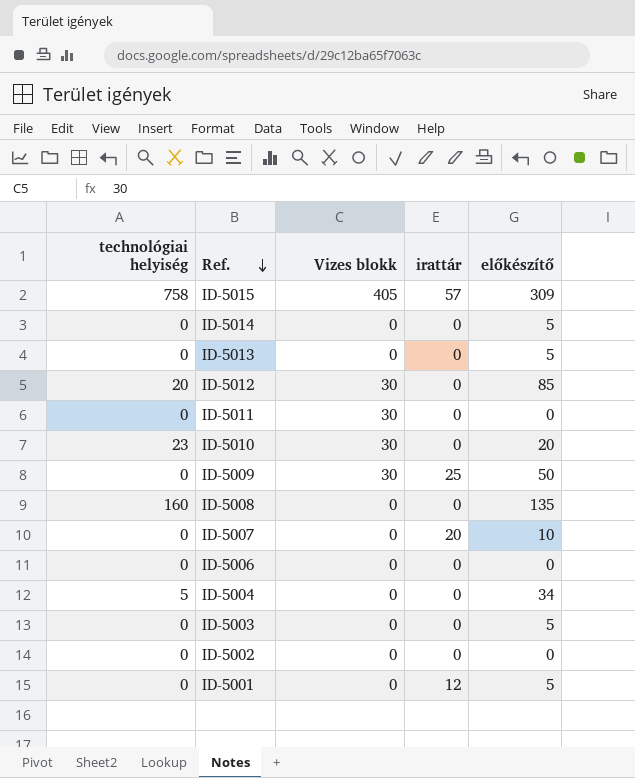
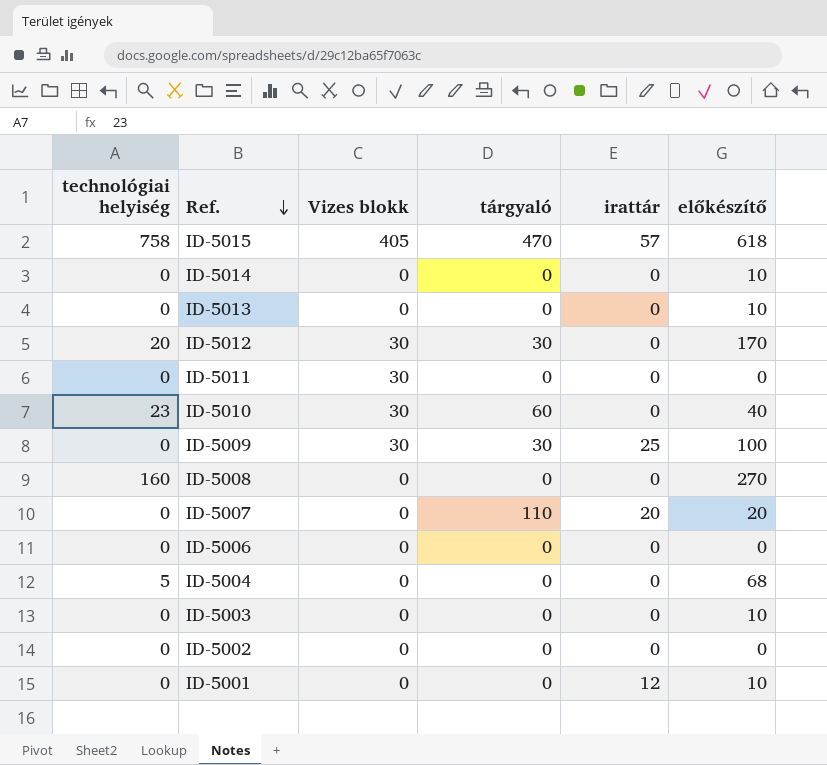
column tárgyaló | position: none -> 4
ID-5015 | előkészítő: 309 -> 618
ID-5014 | előkészítő: 5 -> 10
ID-5013 | előkészítő: 5 -> 10
ID-5012 | előkészítő: 85 -> 170
ID-5010 | előkészítő: 20 -> 40
ID-5009 | előkészítő: 50 -> 100
ID-5008 | előkészítő: 135 -> 270
ID-5007 | előkészítő: 10 -> 20
ID-5004 | előkészítő: 34 -> 68
ID-5003 | előkészítő: 5 -> 10
ID-5001 | előkészítő: 5 -> 10

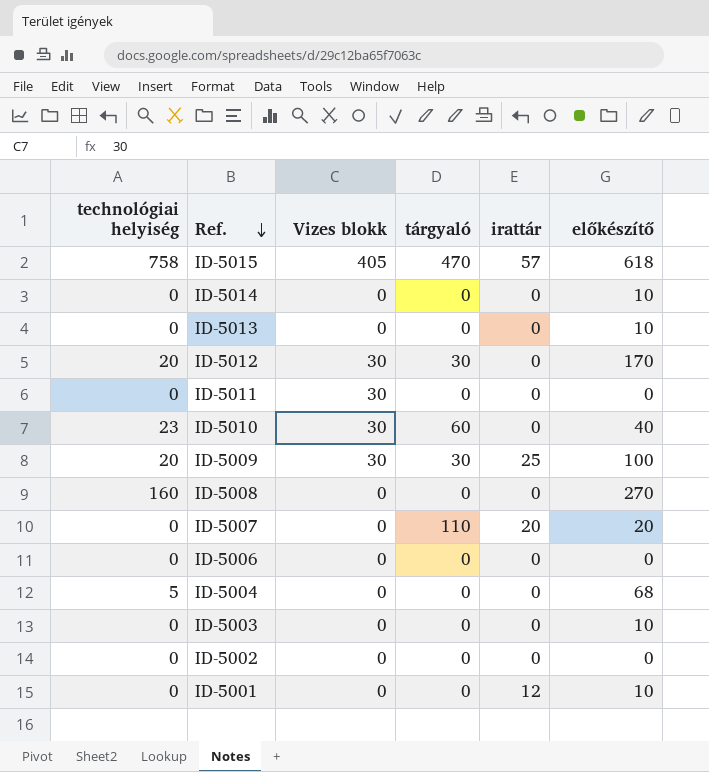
ID-5009 | technológiai helyiség: 0 -> 20

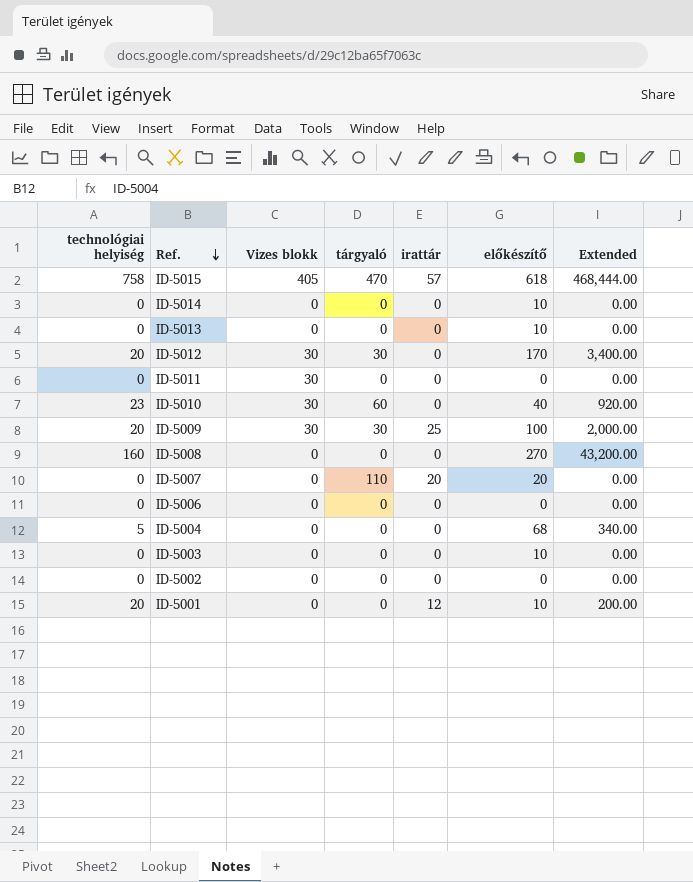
column Extended | formula: none -> [technológiai helyiség] * [előkészítő]
ID-5001 | technológiai helyiség: 0 -> 20

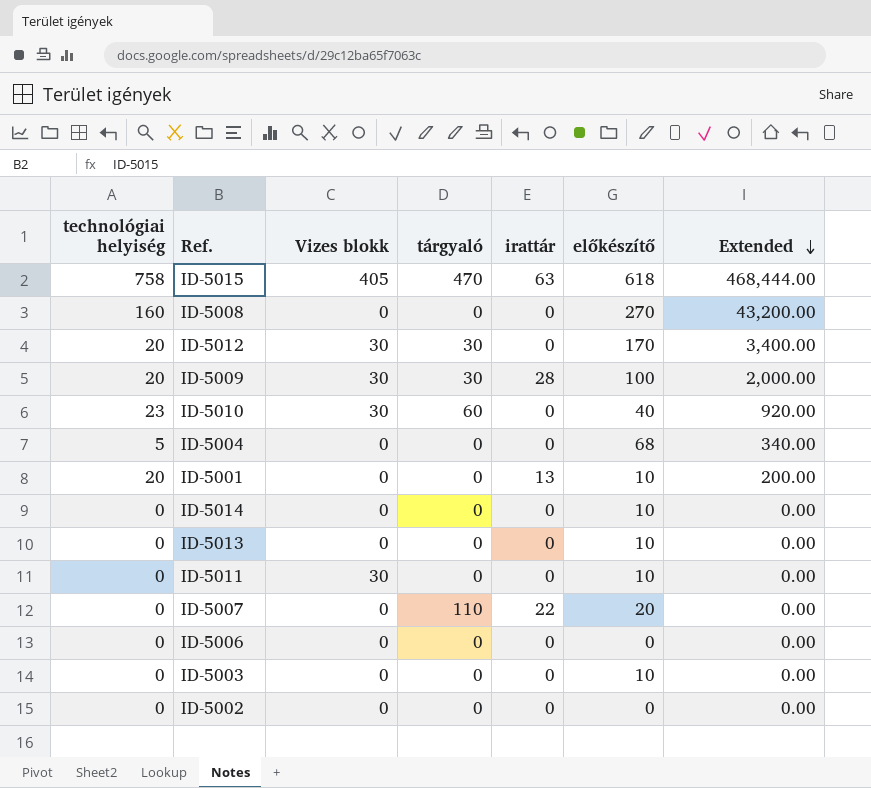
row order: Ref. descending -> Extended descending
ID-5015 | irattár: 57 -> 63
ID-5009 | irattár: 25 -> 28
ID-5001 | irattár: 12 -> 13
ID-5011 | előkészítő: 0 -> 10
ID-5007 | irattár: 20 -> 22

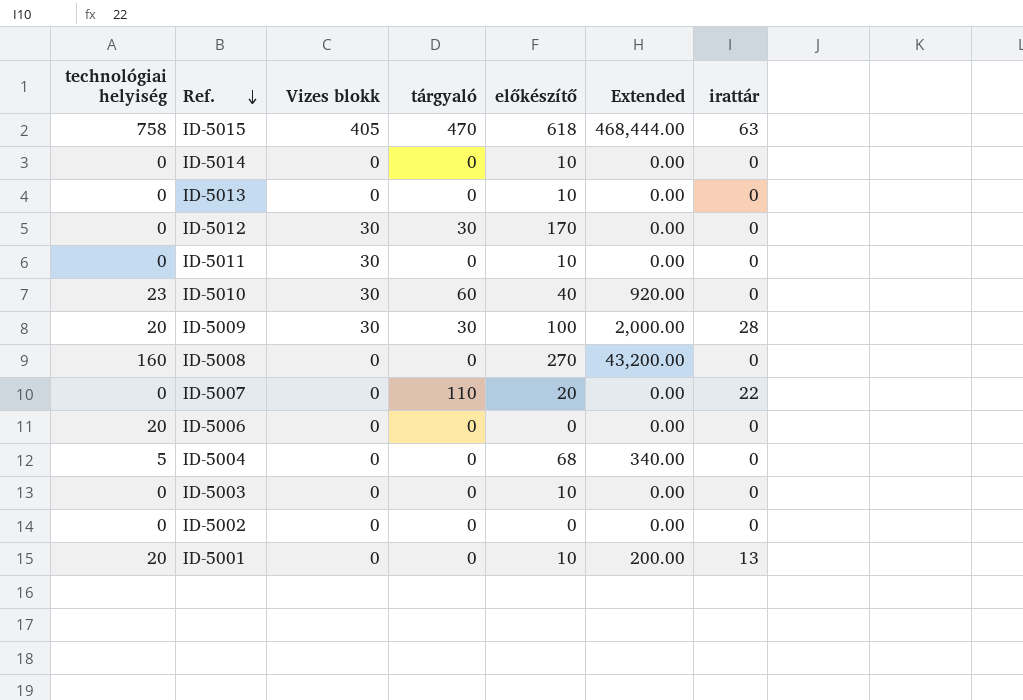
row order: Extended descending -> Ref. descending
column irattár | position: 5 -> 7
ID-5012 | technológiai helyiség: 20 -> 0
ID-5012 | Extended: 3,400.00 -> 0.00
ID-5006 | technológiai helyiség: 0 -> 20

